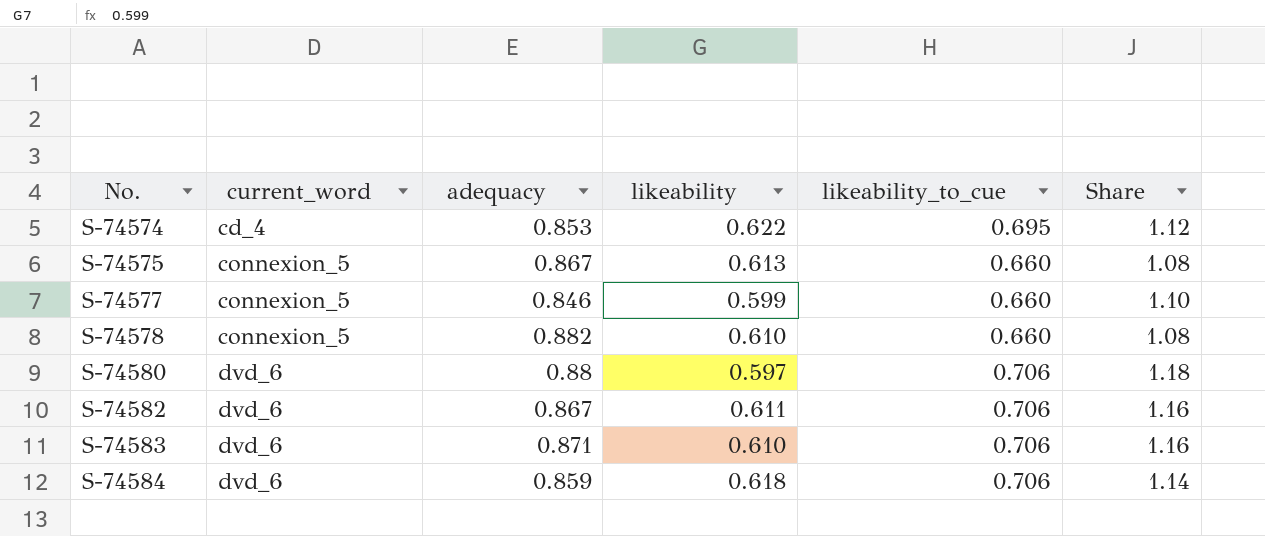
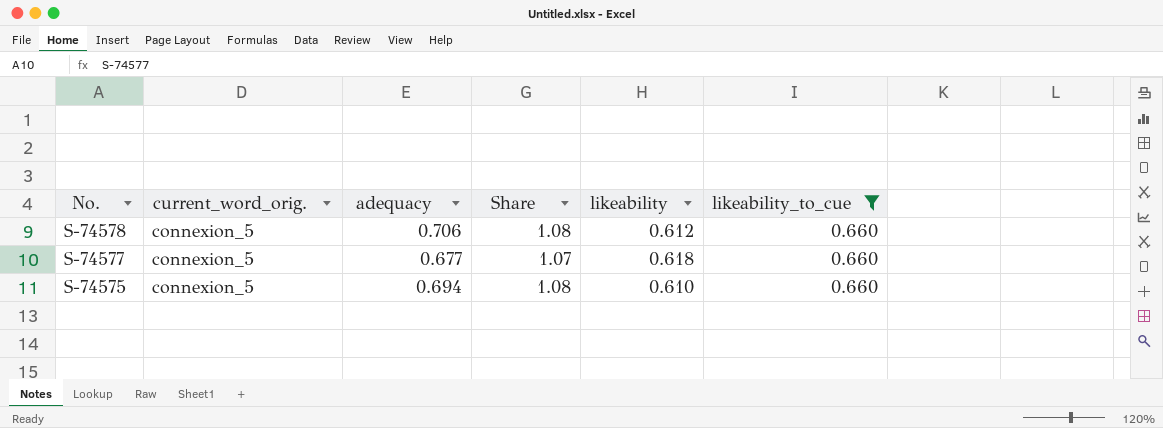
filter: none -> likeability_to_cue = 0.660
row order: No. ascending -> No. descending
column name: current_word -> current_word_orig.
column Share | position: 6 -> 4
S-74578 | adequacy: 0.882 -> 0.706
S-74578 | likeability: 0.610 -> 0.612
S-74577 | adequacy: 0.846 -> 0.677
S-74577 | Share: 1.10 -> 1.07
S-74577 | likeability: 0.599 -> 0.618
S-74575 | adequacy: 0.867 -> 0.694
S-74575 | likeability: 0.613 -> 0.610

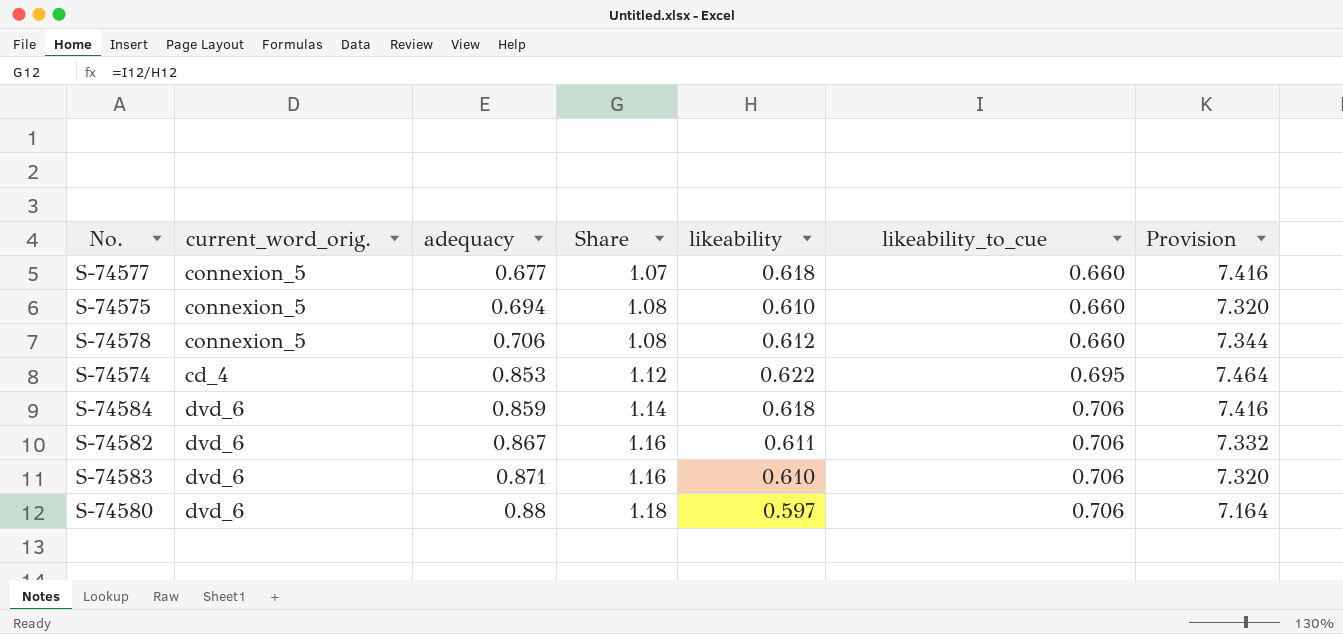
filter: likeability_to_cue = 0.660 -> none
row order: No. descending -> adequacy ascending
column Provision | formula: none -> [likeability] * 12

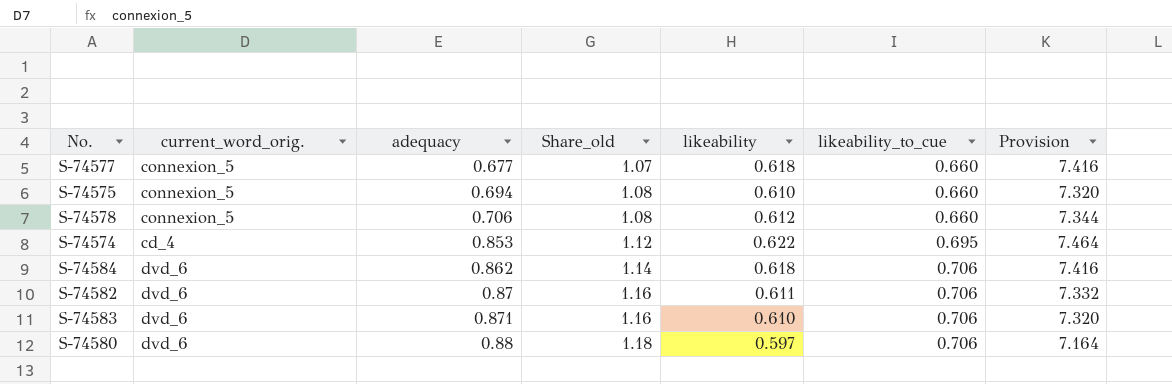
column name: Share -> Share_old
S-74584 | adequacy: 0.859 -> 0.862
S-74582 | adequacy: 0.867 -> 0.87

